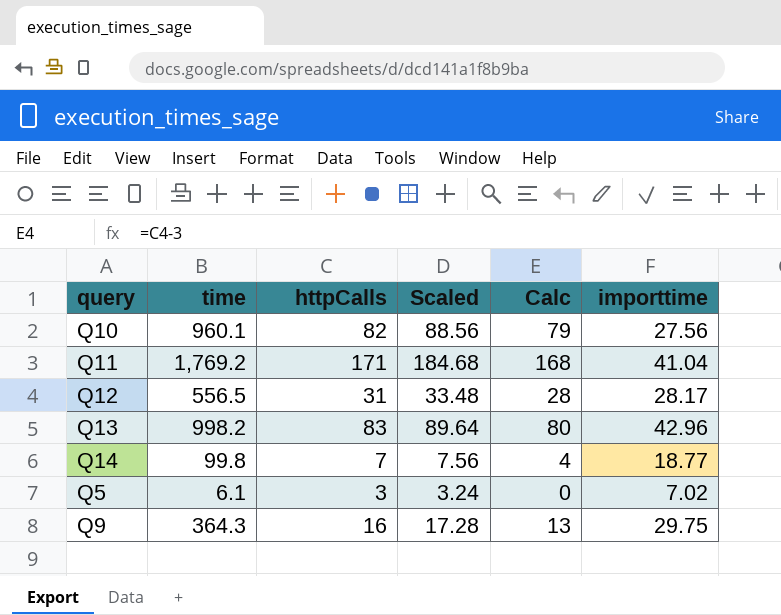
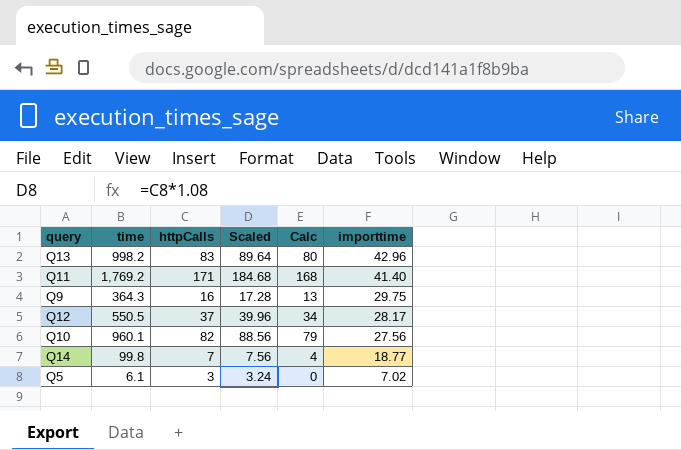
row order: none -> importtime descending
Q11 | importtime: 41.04 -> 41.40
Q12 | time: 556.5 -> 550.5
Q12 | httpCalls: 31 -> 37
Q12 | Scaled: 33.48 -> 39.96
Q12 | Calc: 28 -> 34

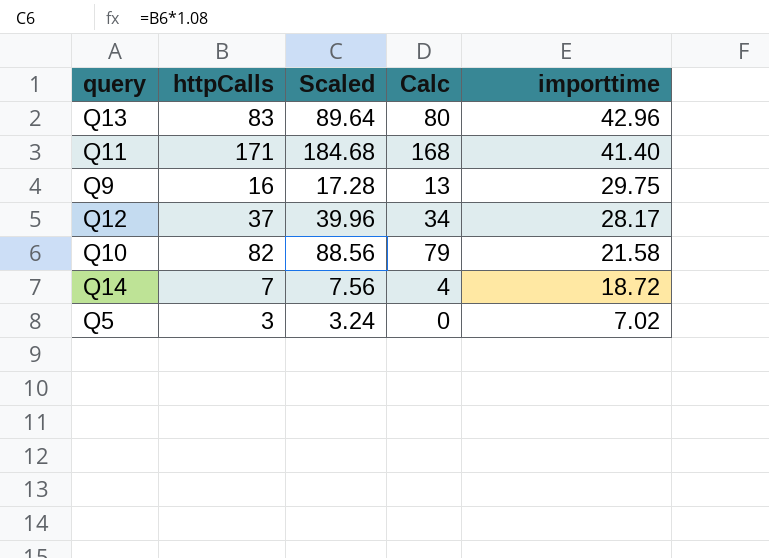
column time | position: 2 -> none
Q10 | importtime: 27.56 -> 21.58
Q14 | importtime: 18.77 -> 18.72

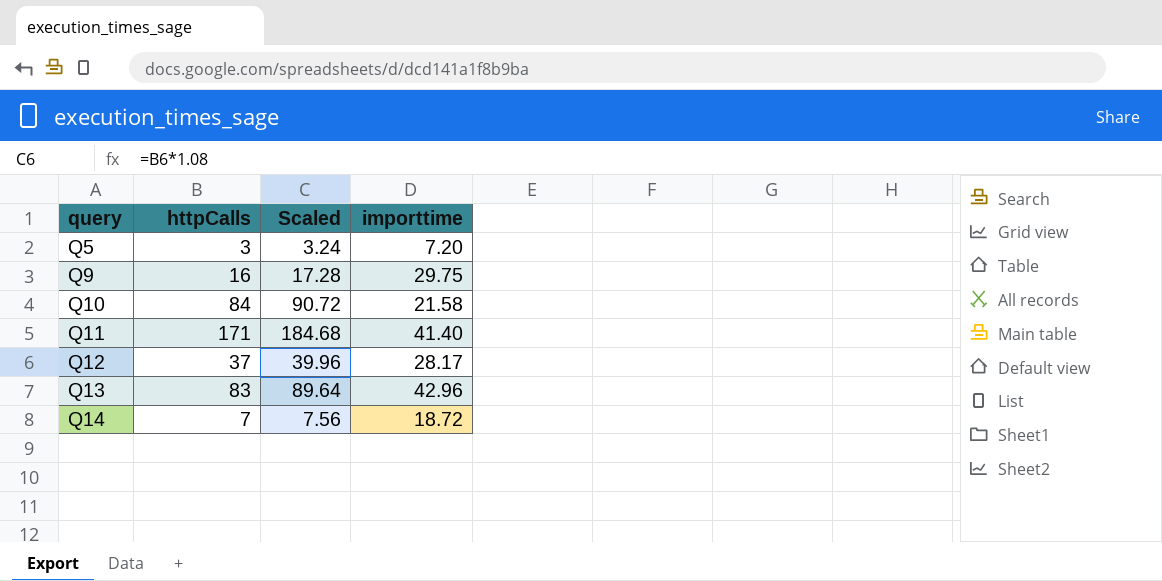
row order: importtime descending -> query ascending
column Calc | formula: [httpCalls] - 3 -> none
Q5 | importtime: 7.02 -> 7.20
Q10 | httpCalls: 82 -> 84
Q10 | Scaled: 88.56 -> 90.72

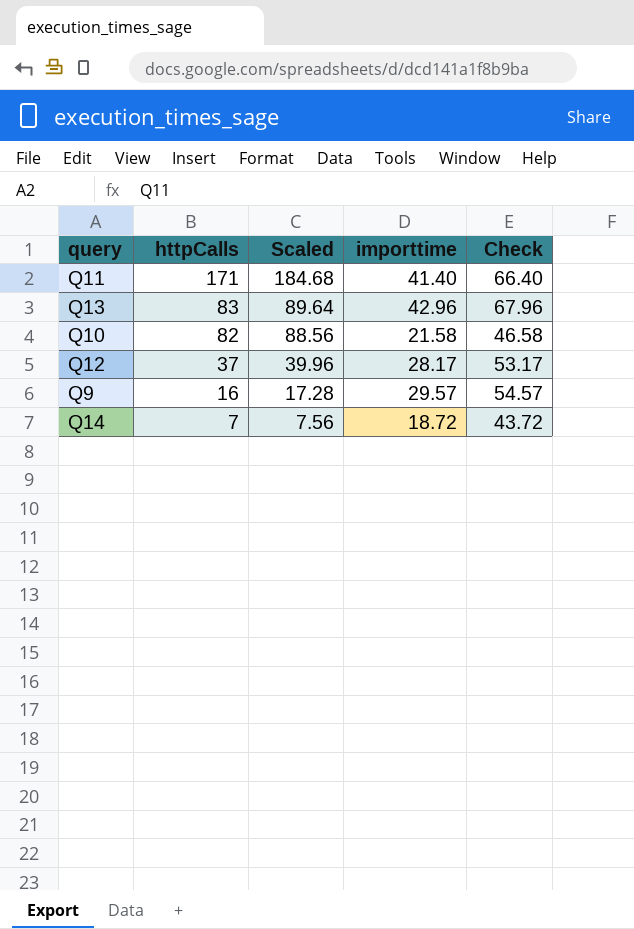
row order: query ascending -> httpCalls descending
column Check | formula: none -> [importtime] + 25
row Q5: 3 | 3.24 | 7.20 -> none
Q10 | httpCalls: 84 -> 82
Q10 | Scaled: 90.72 -> 88.56
Q9 | importtime: 29.75 -> 29.57

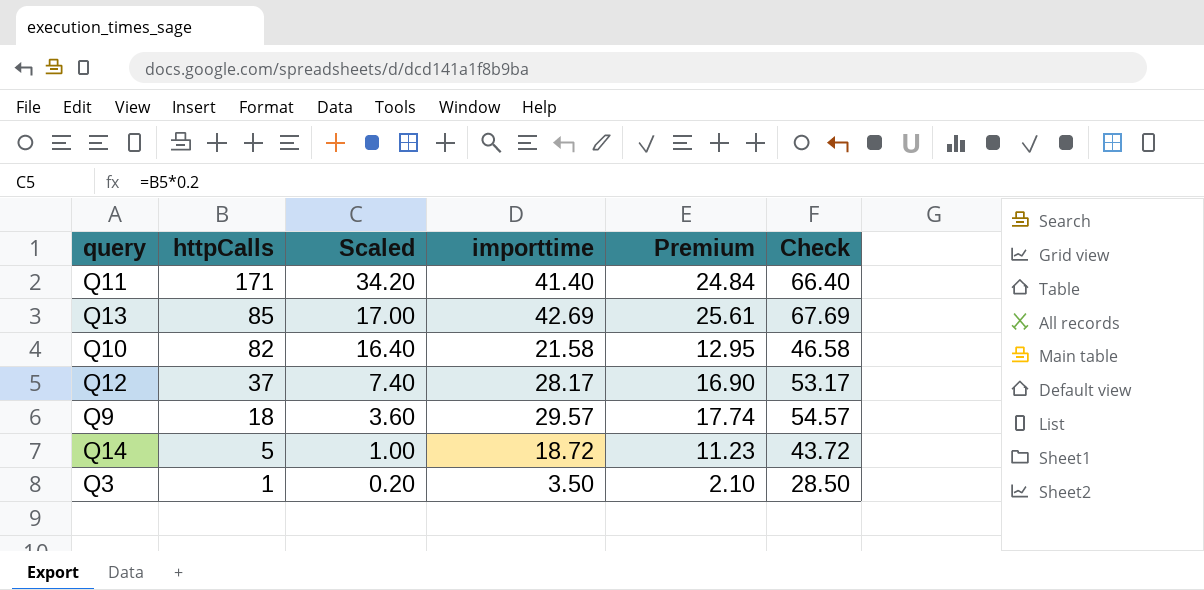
column Scaled | formula: [httpCalls] * 1.08 -> [httpCalls] * 0.2
column Premium | formula: none -> [importtime] * 0.6
Q13 | httpCalls: 83 -> 85
Q13 | importtime: 42.96 -> 42.69
Q13 | Check: 67.96 -> 67.69
Q9 | httpCalls: 16 -> 18
Q14 | httpCalls: 7 -> 5
row Q3: none -> 1 | 0.20 | 3.50 | 2.10 | 28.50

